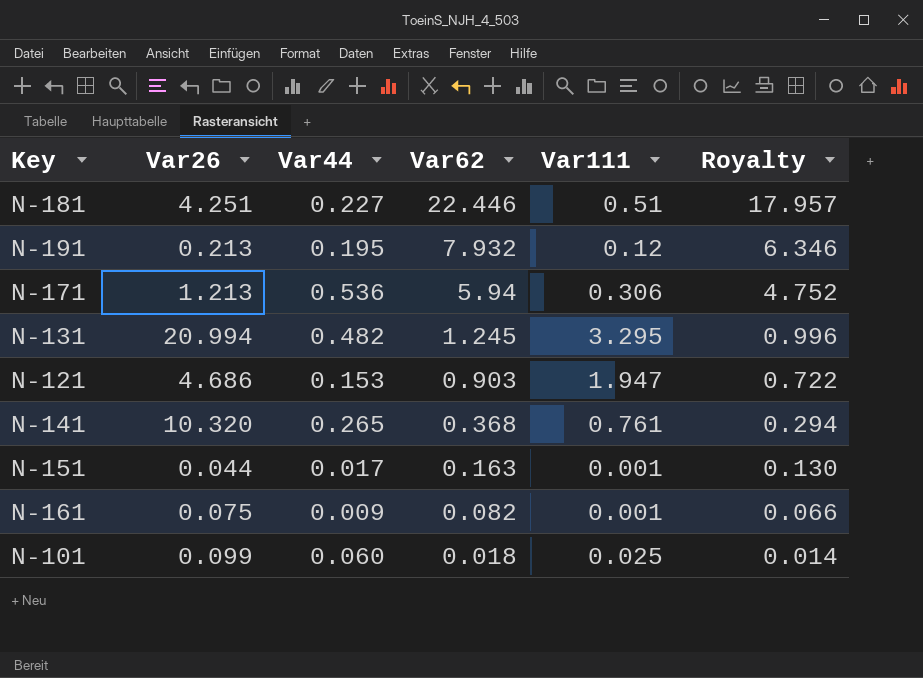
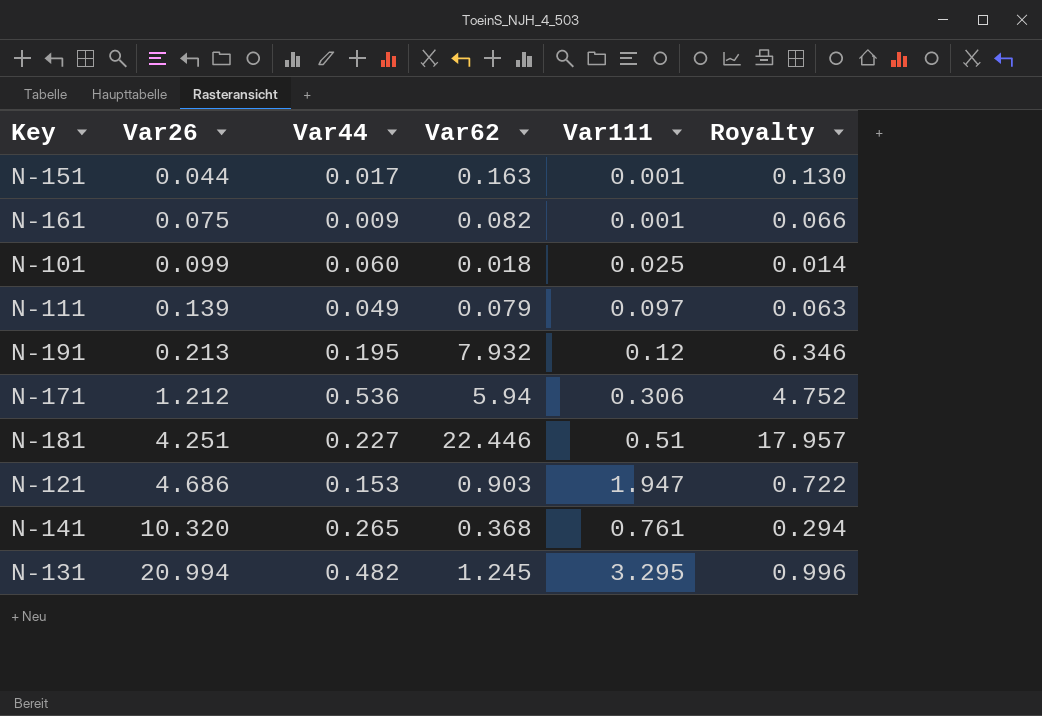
row order: Var62 descending -> Var26 ascending
row N-111: none -> 0.139 | 0.049 | 0.079 | 0.097 | 0.063
N-171 | Var26: 1.213 -> 1.212

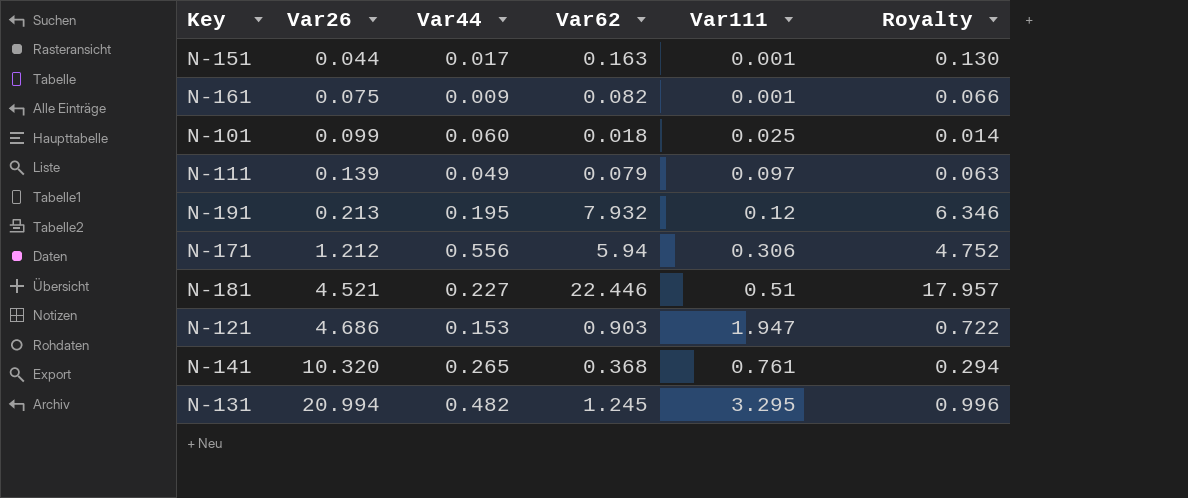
N-171 | Var44: 0.536 -> 0.556
N-181 | Var26: 4.251 -> 4.521

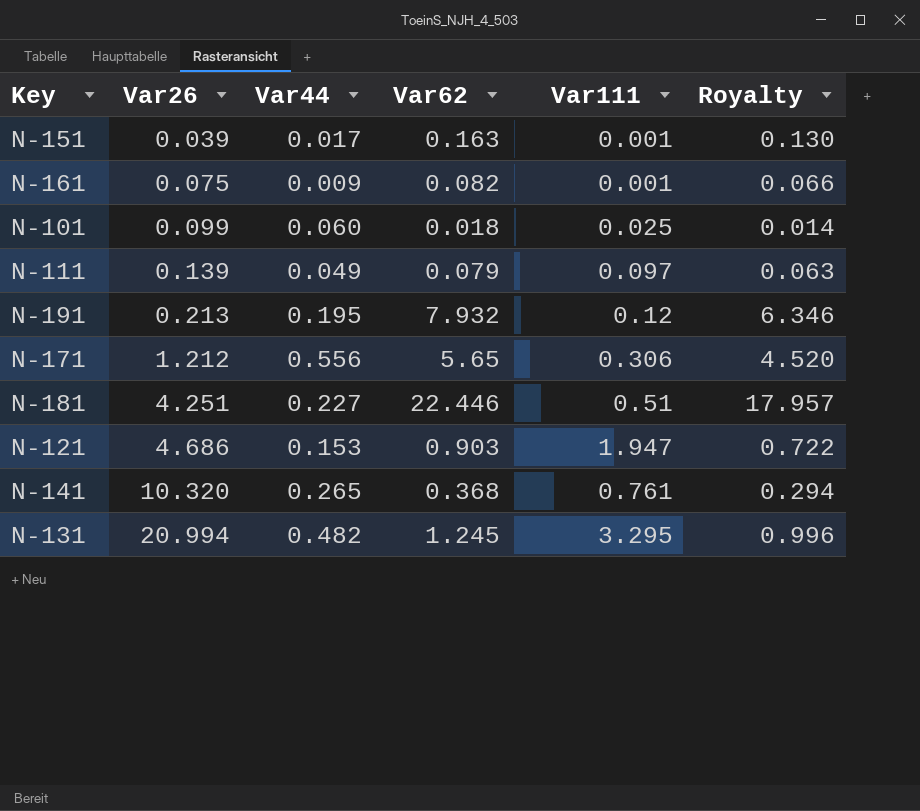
N-151 | Var26: 0.044 -> 0.039
N-171 | Var62: 5.94 -> 5.65
N-171 | Royalty: 4.752 -> 4.520
N-181 | Var26: 4.521 -> 4.251

